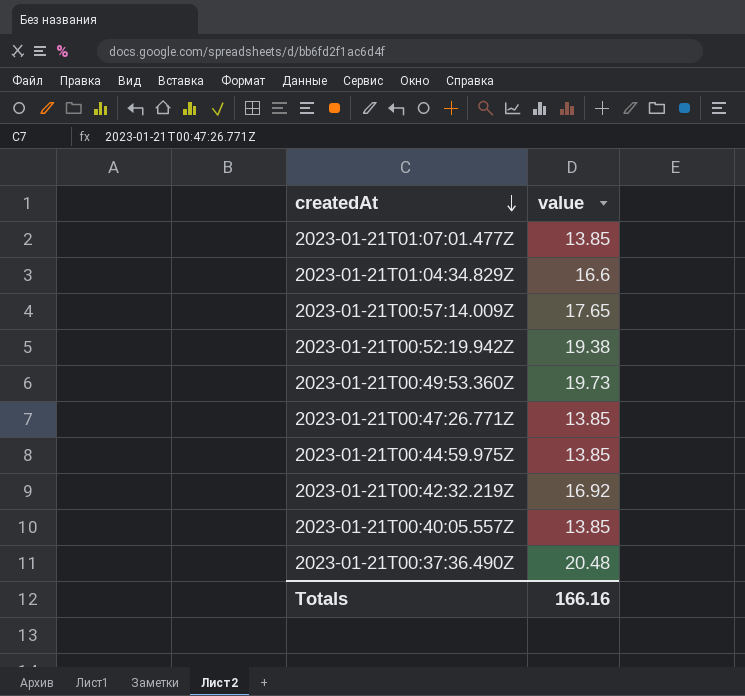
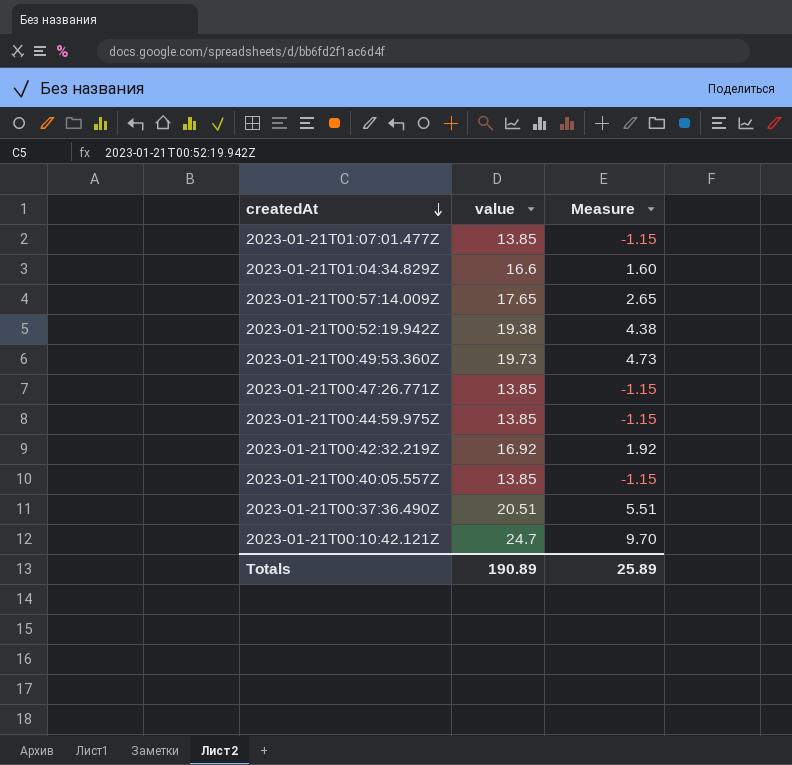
column Measure | formula: none -> [value] - 15
2023-01-21T00:37:36.490Z | value: 20.48 -> 20.51
row 2023-01-21T00:10:42.121Z: none -> 24.7 | 9.70
Totals | value: 166.16 -> 190.89

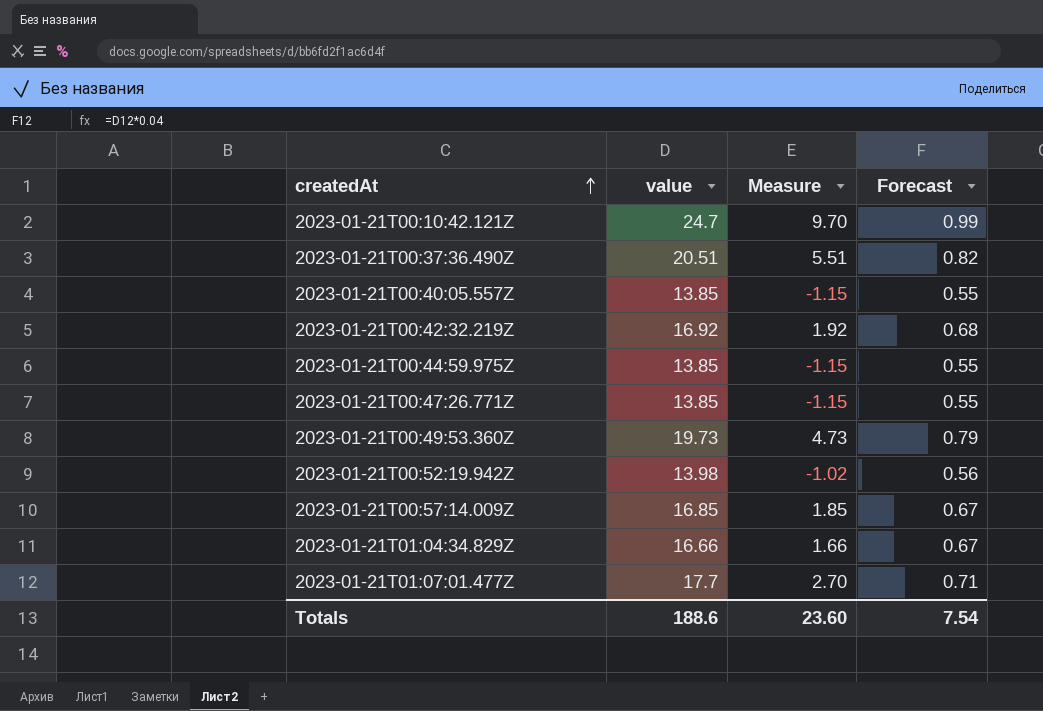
row order: createdAt descending -> createdAt ascending
column Forecast | formula: none -> [value] * 0.04
2023-01-21T00:52:19.942Z | value: 19.38 -> 13.98
2023-01-21T00:52:19.942Z | Measure: 4.38 -> -1.02
2023-01-21T00:57:14.009Z | value: 17.65 -> 16.85
2023-01-21T00:57:14.009Z | Measure: 2.65 -> 1.85
2023-01-21T01:04:34.829Z | value: 16.6 -> 16.66
2023-01-21T01:04:34.829Z | Measure: 1.60 -> 1.66
2023-01-21T01:07:01.477Z | value: 13.85 -> 17.7
2023-01-21T01:07:01.477Z | Measure: -1.15 -> 2.70
Totals | value: 190.89 -> 188.6
Totals | Measure: 25.89 -> 23.60

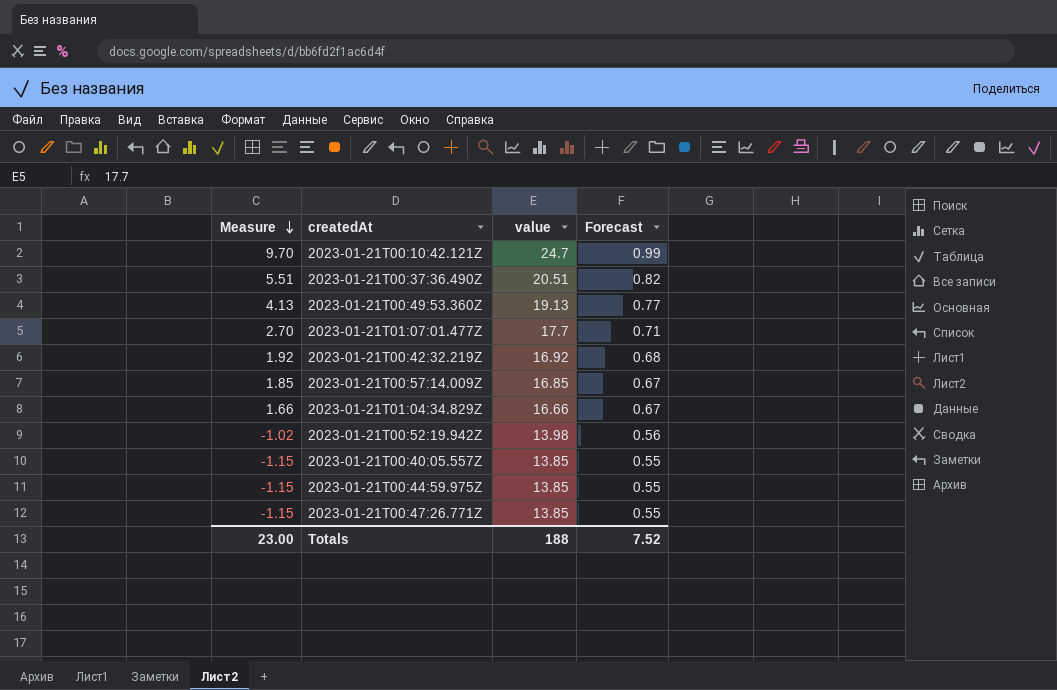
row order: createdAt ascending -> Measure descending
column Measure | position: 3 -> 1
2023-01-21T00:49:53.360Z | Measure: 4.73 -> 4.13
2023-01-21T00:49:53.360Z | value: 19.73 -> 19.13
2023-01-21T00:49:53.360Z | Forecast: 0.79 -> 0.77
Totals | Measure: 23.60 -> 23.00
Totals | value: 188.6 -> 188
Totals | Forecast: 7.54 -> 7.52

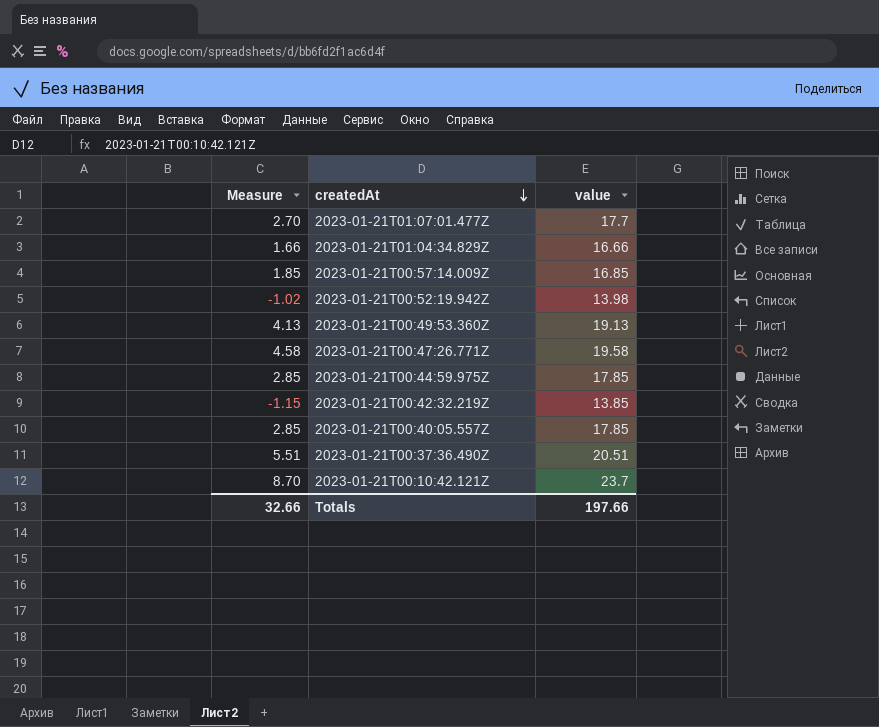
row order: Measure descending -> createdAt descending
column Forecast | formula: [value] * 0.04 -> none
2023-01-21T00:47:26.771Z | Measure: -1.15 -> 4.58
2023-01-21T00:47:26.771Z | value: 13.85 -> 19.58
2023-01-21T00:44:59.975Z | Measure: -1.15 -> 2.85
2023-01-21T00:44:59.975Z | value: 13.85 -> 17.85
2023-01-21T00:42:32.219Z | Measure: 1.92 -> -1.15
2023-01-21T00:42:32.219Z | value: 16.92 -> 13.85
2023-01-21T00:40:05.557Z | Measure: -1.15 -> 2.85
2023-01-21T00:40:05.557Z | value: 13.85 -> 17.85
2023-01-21T00:10:42.121Z | Measure: 9.70 -> 8.70
2023-01-21T00:10:42.121Z | value: 24.7 -> 23.7
Totals | Measure: 23.00 -> 32.66
Totals | value: 188 -> 197.66

